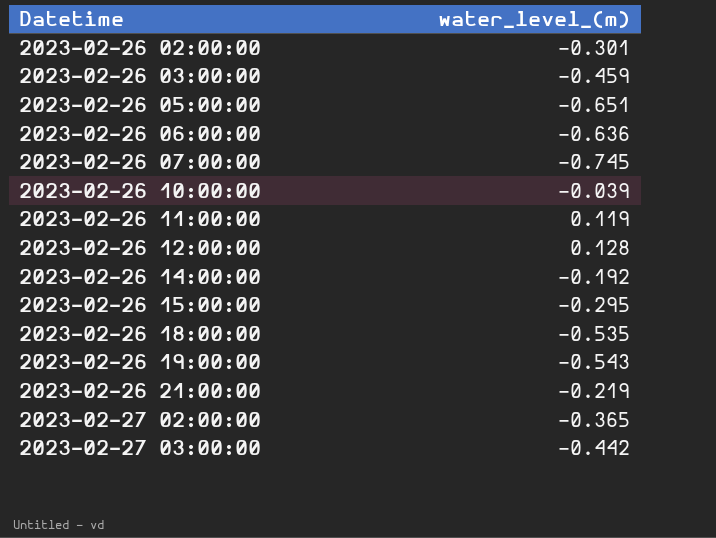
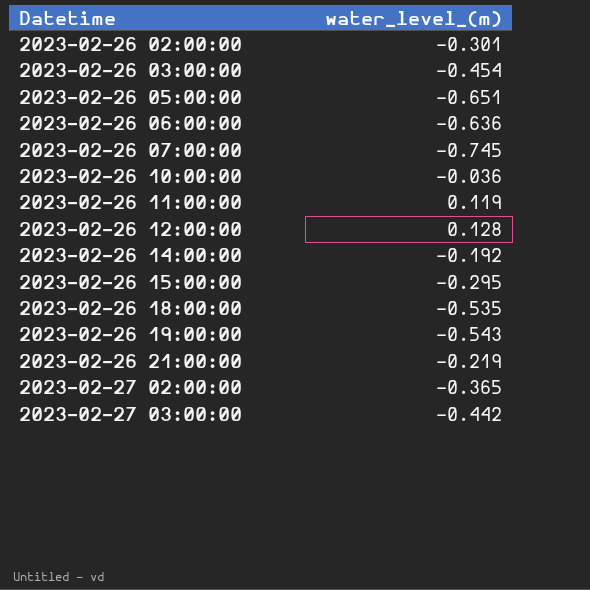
2023-02-26 03:00:00 | water_level_(m): -0.459 -> -0.454
2023-02-26 10:00:00 | water_level_(m): -0.039 -> -0.036

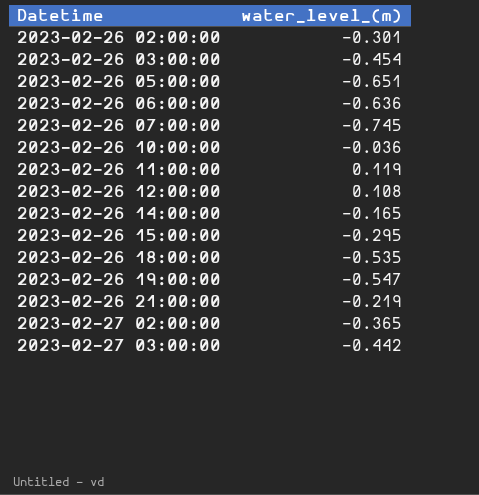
2023-02-26 12:00:00 | water_level_(m): 0.128 -> 0.108
2023-02-26 14:00:00 | water_level_(m): -0.192 -> -0.165
2023-02-26 19:00:00 | water_level_(m): -0.543 -> -0.547

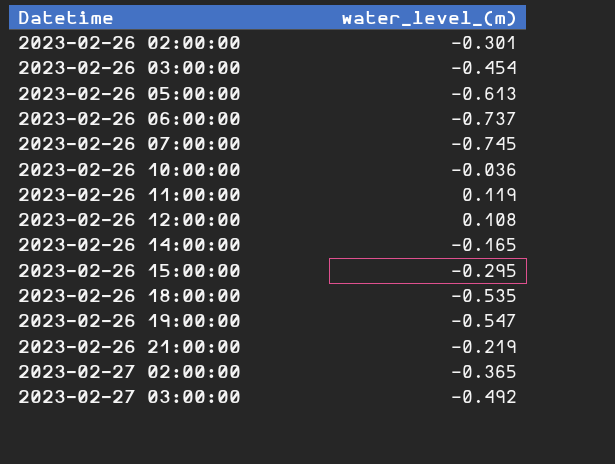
2023-02-26 05:00:00 | water_level_(m): -0.651 -> -0.613
2023-02-26 06:00:00 | water_level_(m): -0.636 -> -0.737
2023-02-27 03:00:00 | water_level_(m): -0.442 -> -0.492

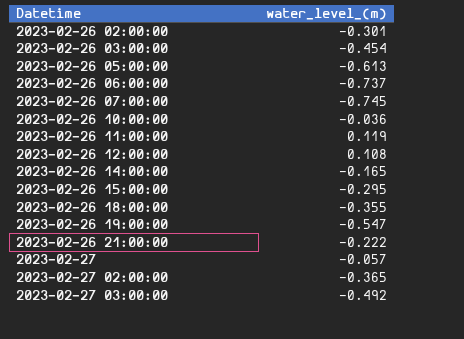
2023-02-26 18:00:00 | water_level_(m): -0.535 -> -0.355
2023-02-26 21:00:00 | water_level_(m): -0.219 -> -0.222
row 2023-02-27: none -> -0.057

